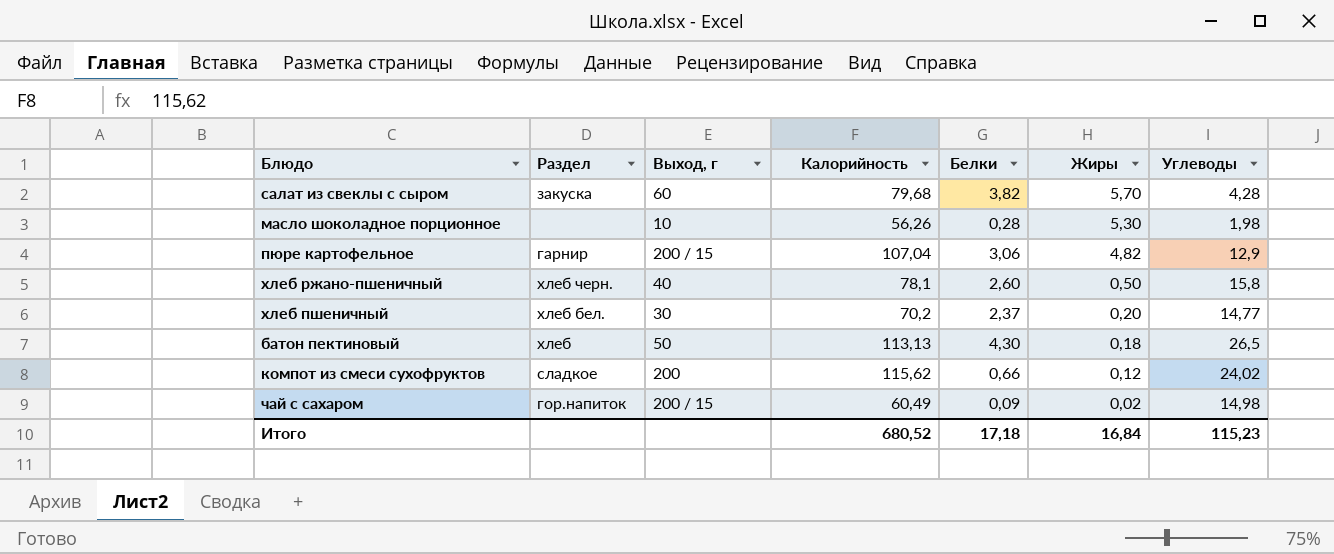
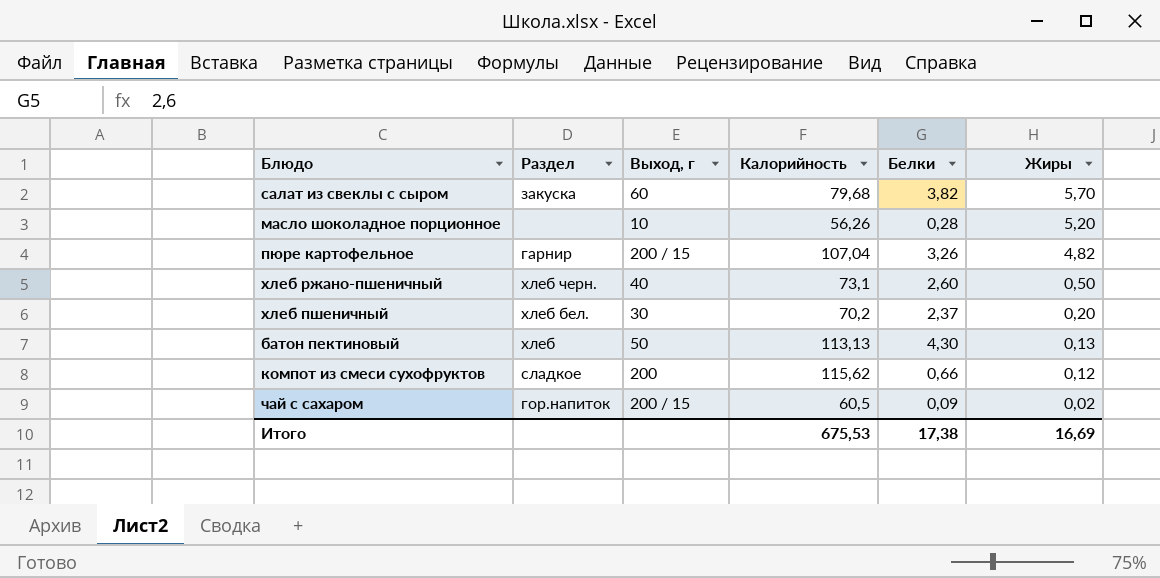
column Углеводы | position: 7 -> none
масло шоколадное порционное | Жиры: 5,30 -> 5,20
пюре картофельное | Белки: 3,06 -> 3,26
хлеб ржано-пшеничный | Калорийность: 78,1 -> 73,1
батон пектиновый | Жиры: 0,18 -> 0,13
чай с сахаром | Калорийность: 60,49 -> 60,5
Итого | Калорийность: 680,52 -> 675,53
Итого | Белки: 17,18 -> 17,38
Итого | Жиры: 16,84 -> 16,69

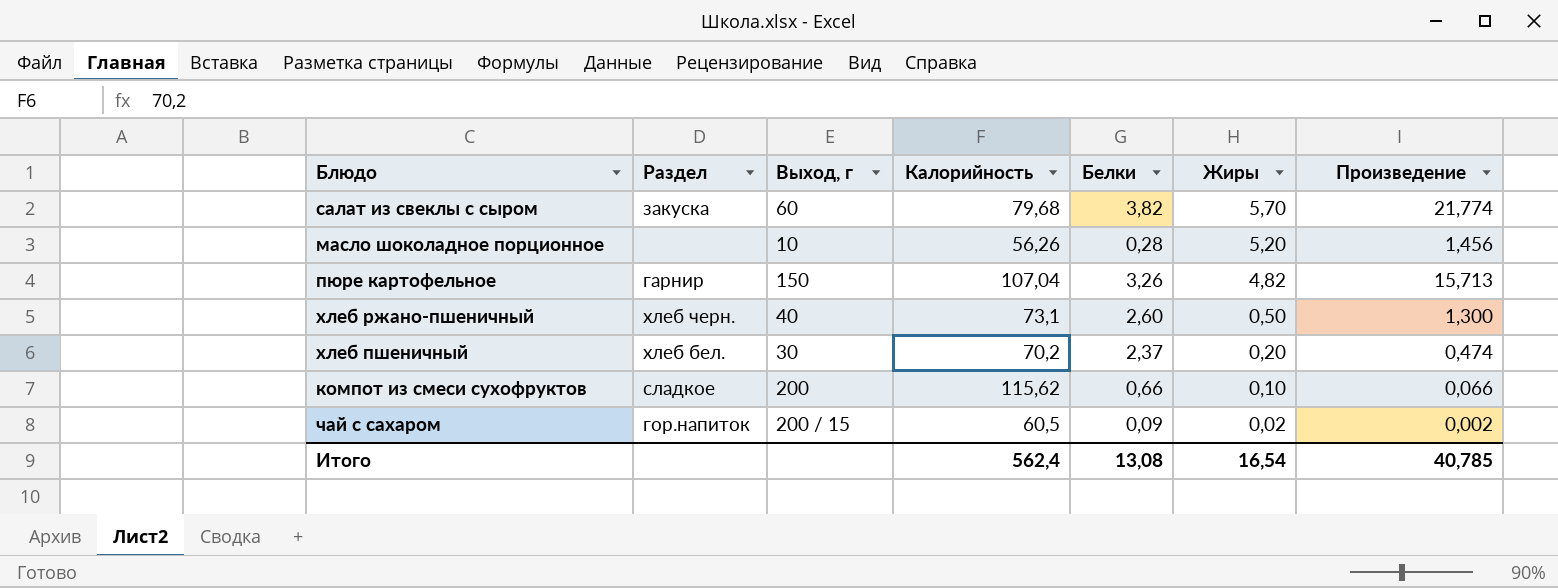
column Произведение | formula: none -> [Белки] * [Жиры]
row батон пектиновый: хлеб | 50 | 113,13 | 4,30 | 0,13 -> none
пюре картофельное | Выход, г: 200 / 15 -> 150
компот из смеси сухофруктов | Жиры: 0,12 -> 0,10
Итого | Калорийность: 675,53 -> 562,4
Итого | Белки: 17,38 -> 13,08
Итого | Жиры: 16,69 -> 16,54

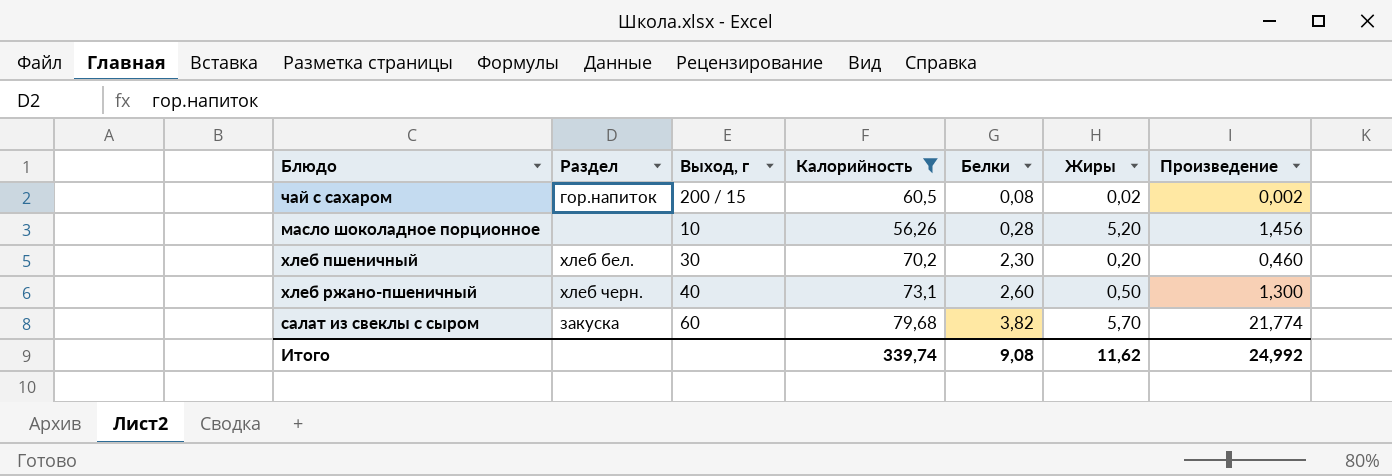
filter: none -> Калорийность <= 79,68
row order: Жиры descending -> Белки ascending
чай с сахаром | Белки: 0,09 -> 0,08
хлеб пшеничный | Белки: 2,37 -> 2,30
хлеб пшеничный | Произведение: 0,474 -> 0,460
Итого | Калорийность: 562,4 -> 339,74
Итого | Белки: 13,08 -> 9,08
Итого | Жиры: 16,54 -> 11,62
Итого | Произведение: 40,785 -> 24,992

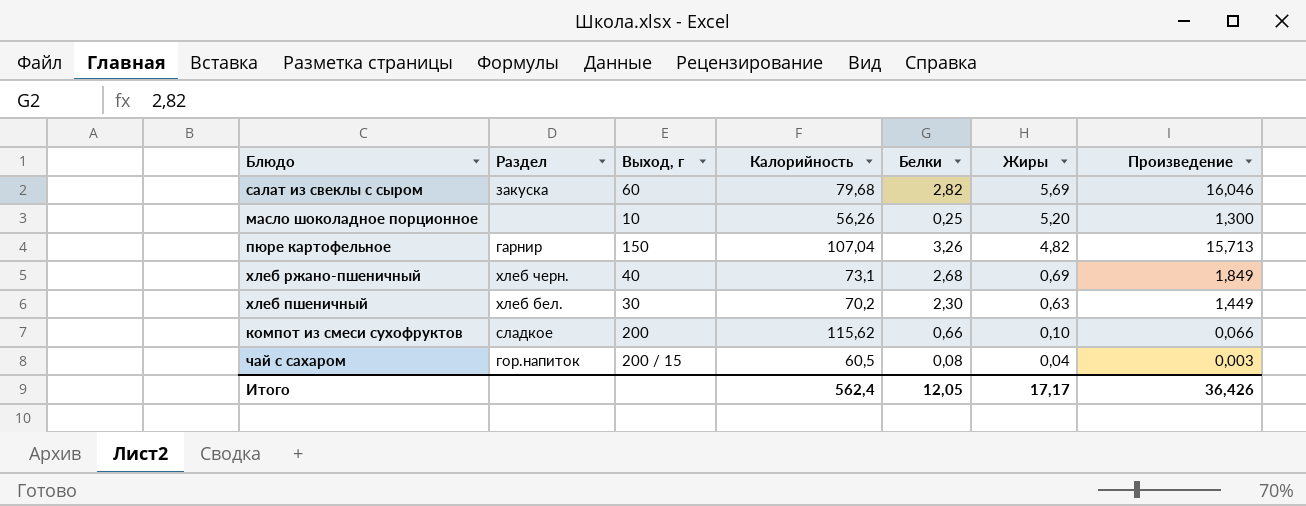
filter: Калорийность <= 79,68 -> none
row order: Белки ascending -> Жиры descending
салат из свеклы с сыром | Белки: 3,82 -> 2,82
салат из свеклы с сыром | Жиры: 5,70 -> 5,69
салат из свеклы с сыром | Произведение: 21,774 -> 16,046
масло шоколадное порционное | Белки: 0,28 -> 0,25
масло шоколадное порционное | Произведение: 1,456 -> 1,300
хлеб ржано-пшеничный | Белки: 2,60 -> 2,68
хлеб ржано-пшеничный | Жиры: 0,50 -> 0,69
хлеб ржано-пшеничный | Произведение: 1,300 -> 1,849
хлеб пшеничный | Жиры: 0,20 -> 0,63
хлеб пшеничный | Произведение: 0,460 -> 1,449
чай с сахаром | Жиры: 0,02 -> 0,04
чай с сахаром | Произведение: 0,002 -> 0,003
Итого | Калорийность: 339,74 -> 562,4
Итого | Белки: 9,08 -> 12,05
Итого | Жиры: 11,62 -> 17,17
Итого | Произведение: 24,992 -> 36,426

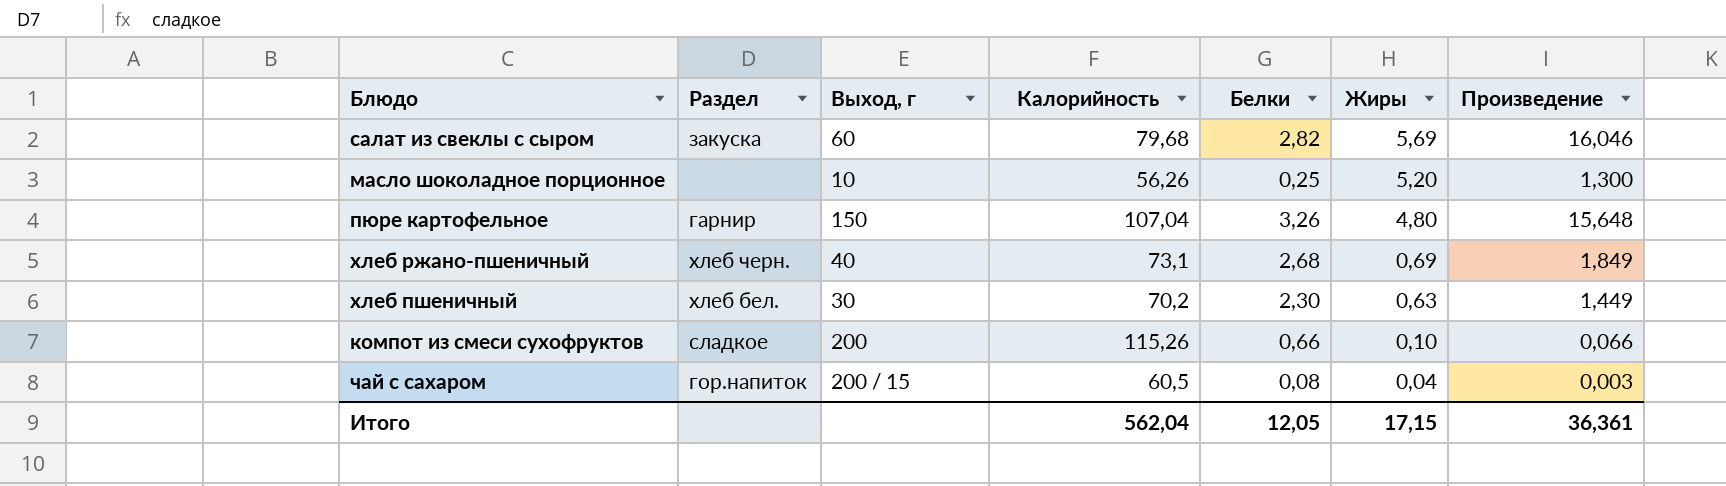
пюре картофельное | Жиры: 4,82 -> 4,80
пюре картофельное | Произведение: 15,713 -> 15,648
компот из смеси сухофруктов | Калорийность: 115,62 -> 115,26
Итого | Калорийность: 562,4 -> 562,04
Итого | Жиры: 17,17 -> 17,15
Итого | Произведение: 36,426 -> 36,361

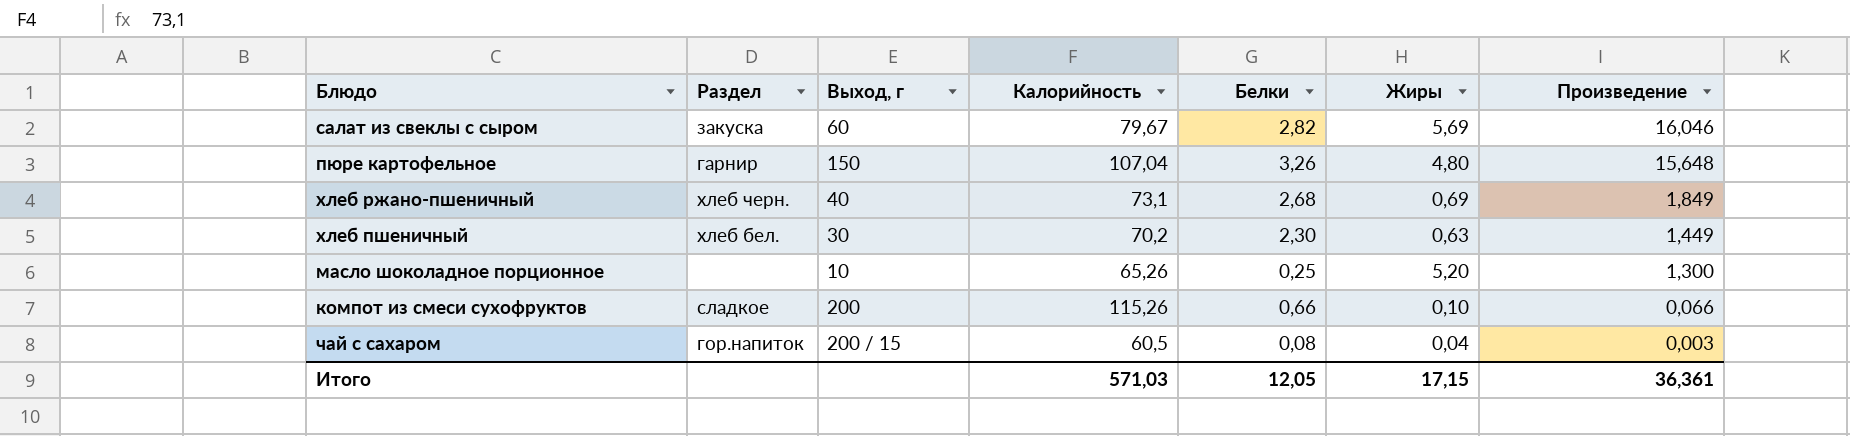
row order: Жиры descending -> Произведение descending
салат из свеклы с сыром | Калорийность: 79,68 -> 79,67
масло шоколадное порционное | Калорийность: 56,26 -> 65,26
Итого | Калорийность: 562,04 -> 571,03

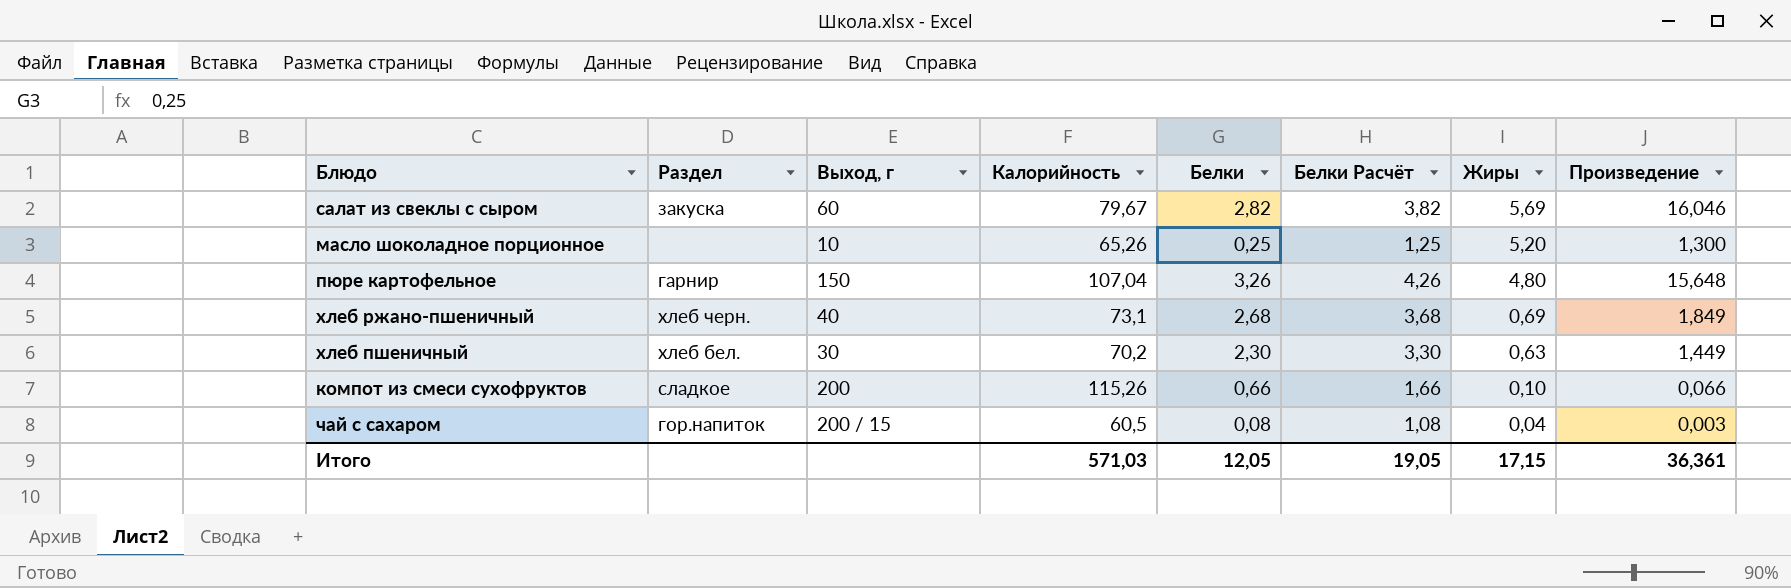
row order: Произведение descending -> Жиры descending
column Белки Расчёт | formula: none -> [Белки] + 1

